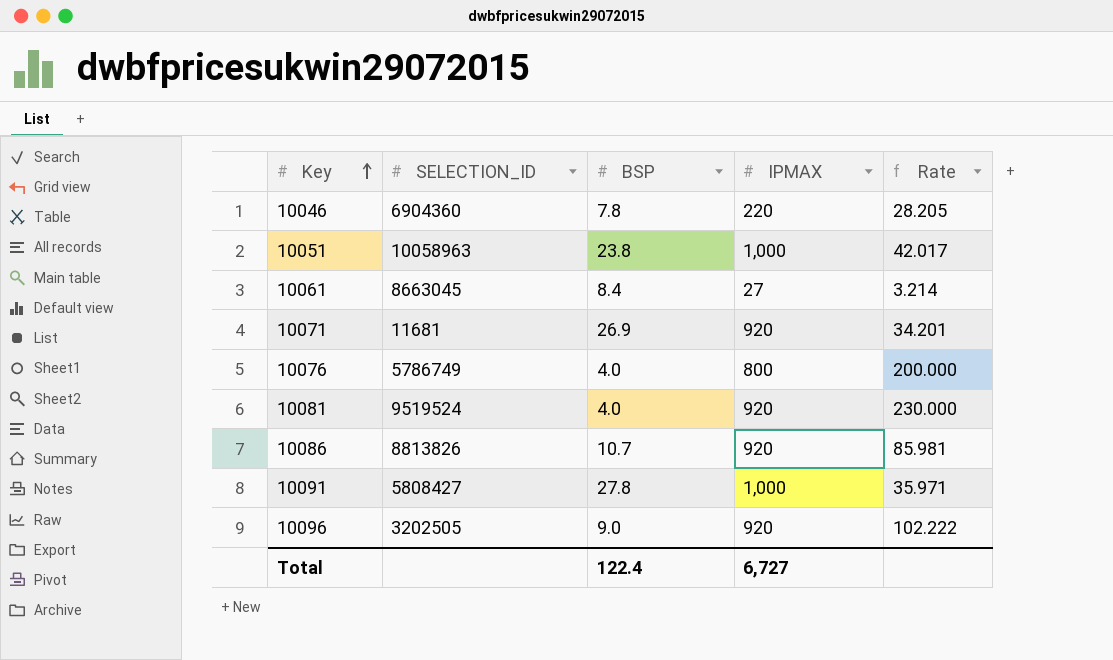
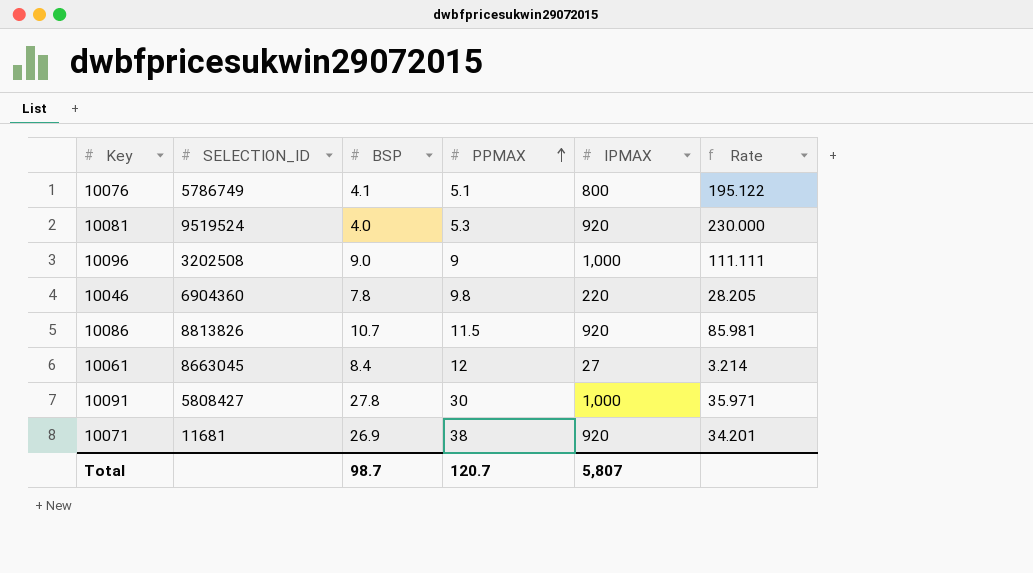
row order: Key ascending -> PPMAX ascending
column PPMAX | position: none -> 4
row 10051: 10058963 | 23.8 | 1,000 | 42.017 -> none
10076 | BSP: 4.0 -> 4.1
10076 | Rate: 200.000 -> 195.122
10096 | SELECTION_ID: 3202505 -> 3202508
10096 | IPMAX: 920 -> 1,000
10096 | Rate: 102.222 -> 111.111
Total | BSP: 122.4 -> 98.7
Total | IPMAX: 6,727 -> 5,807

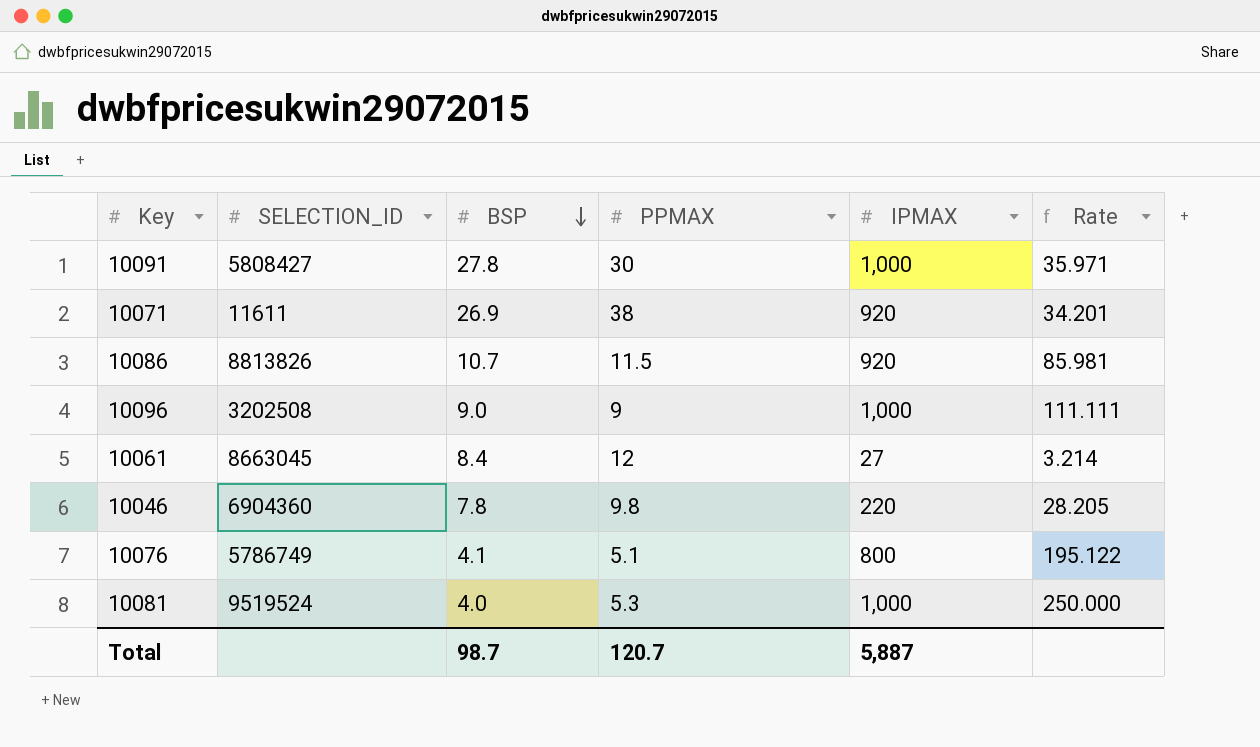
row order: PPMAX ascending -> BSP descending
10071 | SELECTION_ID: 11681 -> 11611
10081 | IPMAX: 920 -> 1,000
10081 | Rate: 230.000 -> 250.000
Total | IPMAX: 5,807 -> 5,887

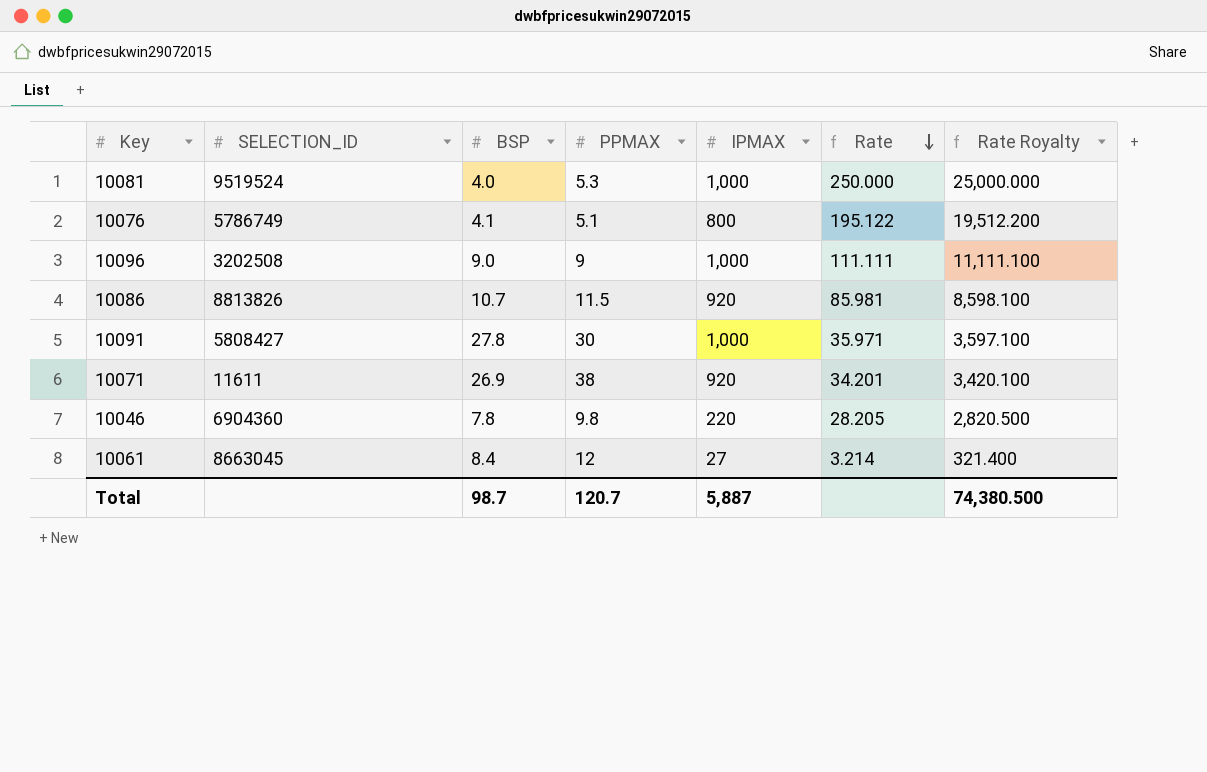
row order: BSP descending -> Rate descending
column Rate Royalty | formula: none -> [Rate] * 100

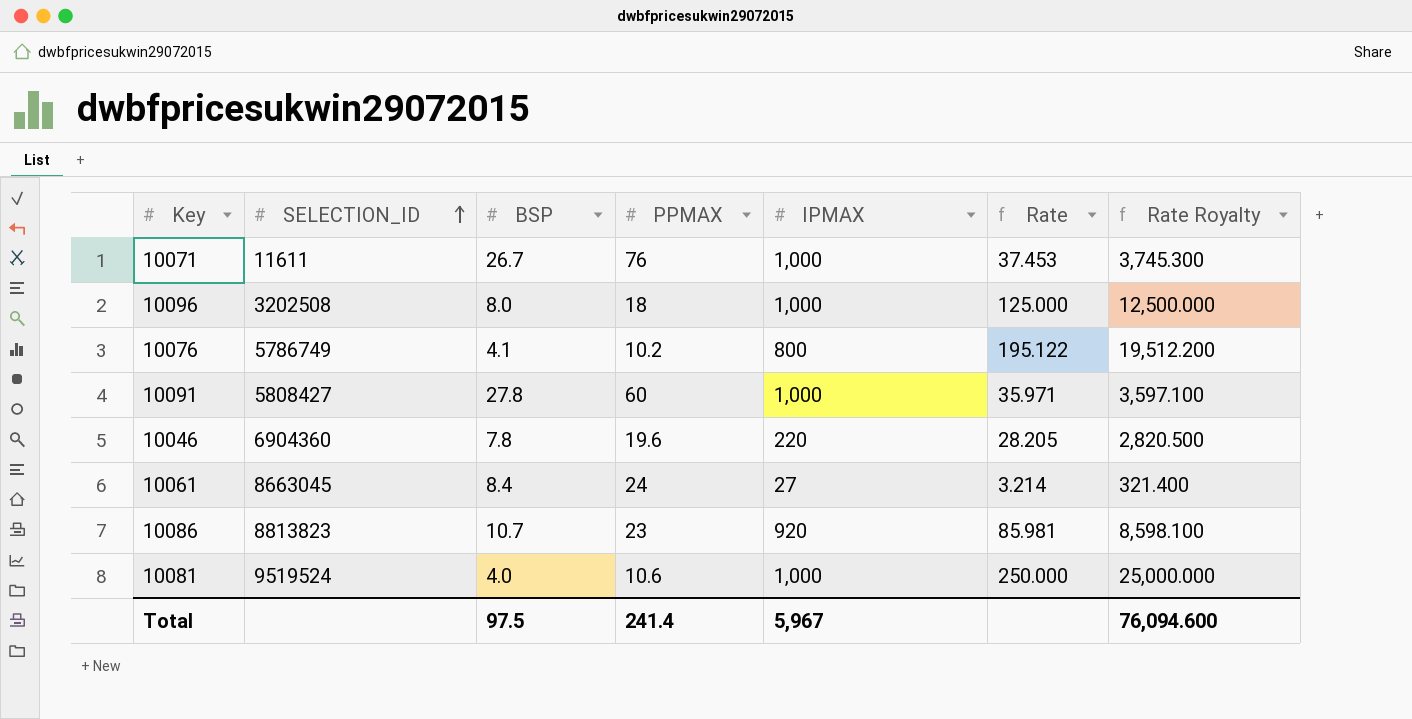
row order: Rate descending -> SELECTION_ID ascending
10071 | BSP: 26.9 -> 26.7
10071 | PPMAX: 38 -> 76
10071 | IPMAX: 920 -> 1,000
10071 | Rate: 34.201 -> 37.453
10071 | Rate Royalty: 3,420.100 -> 3,745.300
10096 | BSP: 9.0 -> 8.0
10096 | PPMAX: 9 -> 18
10096 | Rate: 111.111 -> 125.000
10096 | Rate Royalty: 11,111.100 -> 12,500.000
10076 | PPMAX: 5.1 -> 10.2
10091 | PPMAX: 30 -> 60
10046 | PPMAX: 9.8 -> 19.6
10061 | PPMAX: 12 -> 24
10086 | SELECTION_ID: 8813826 -> 8813823
10086 | PPMAX: 11.5 -> 23
10081 | PPMAX: 5.3 -> 10.6
Total | BSP: 98.7 -> 97.5
Total | PPMAX: 120.7 -> 241.4
Total | IPMAX: 5,887 -> 5,967
Total | Rate Royalty: 74,380.500 -> 76,094.600

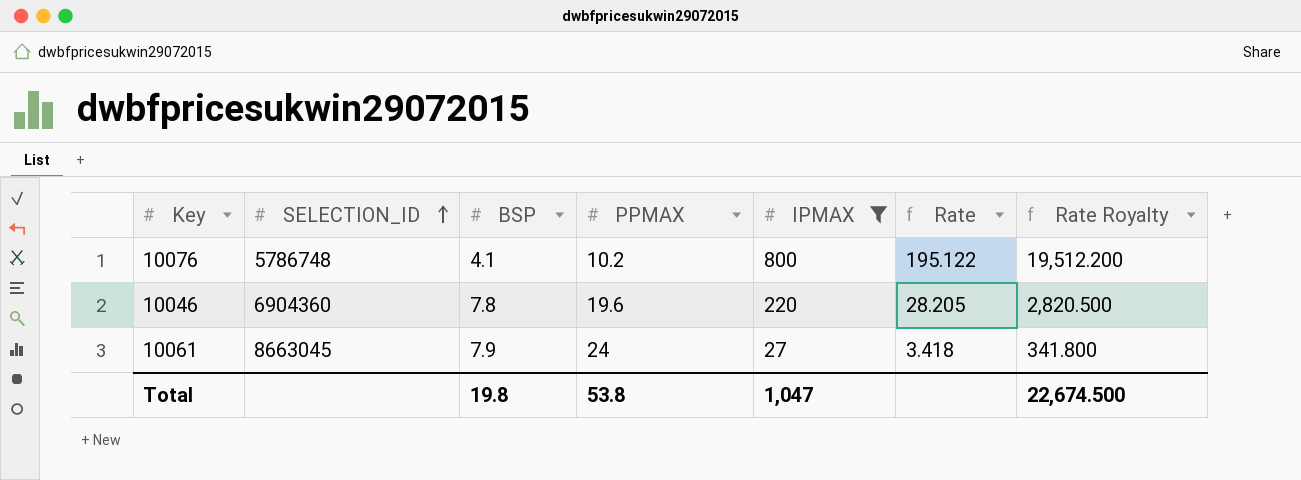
filter: none -> IPMAX <= 800
10076 | SELECTION_ID: 5786749 -> 5786748
10061 | BSP: 8.4 -> 7.9
10061 | Rate: 3.214 -> 3.418
10061 | Rate Royalty: 321.400 -> 341.800
Total | BSP: 97.5 -> 19.8
Total | PPMAX: 241.4 -> 53.8
Total | IPMAX: 5,967 -> 1,047
Total | Rate Royalty: 76,094.600 -> 22,674.500

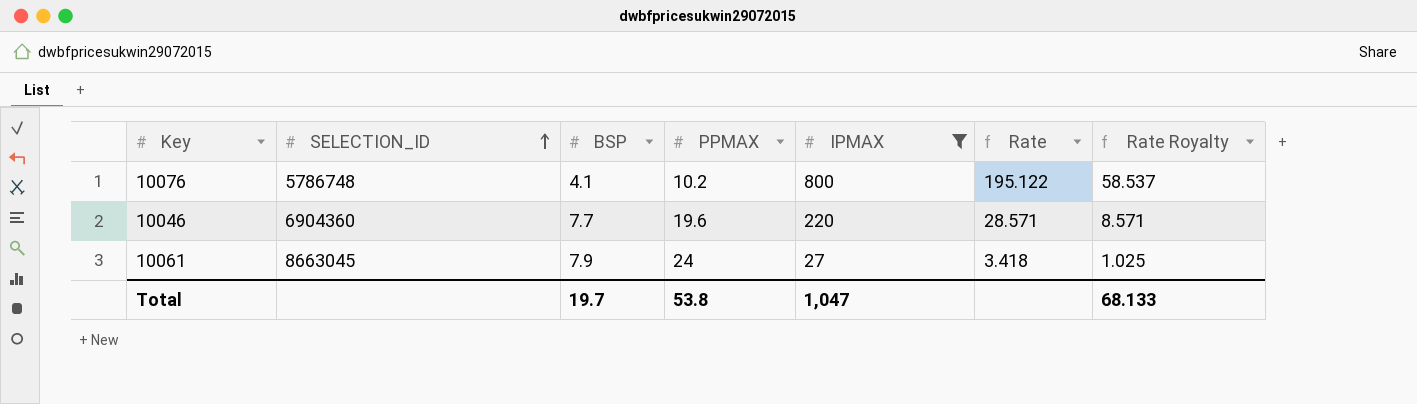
column Rate Royalty | formula: [Rate] * 100 -> [Rate] * 0.3
10046 | BSP: 7.8 -> 7.7
10046 | Rate: 28.205 -> 28.571
Total | BSP: 19.8 -> 19.7
Total | Rate Royalty: 22,674.500 -> 68.133

